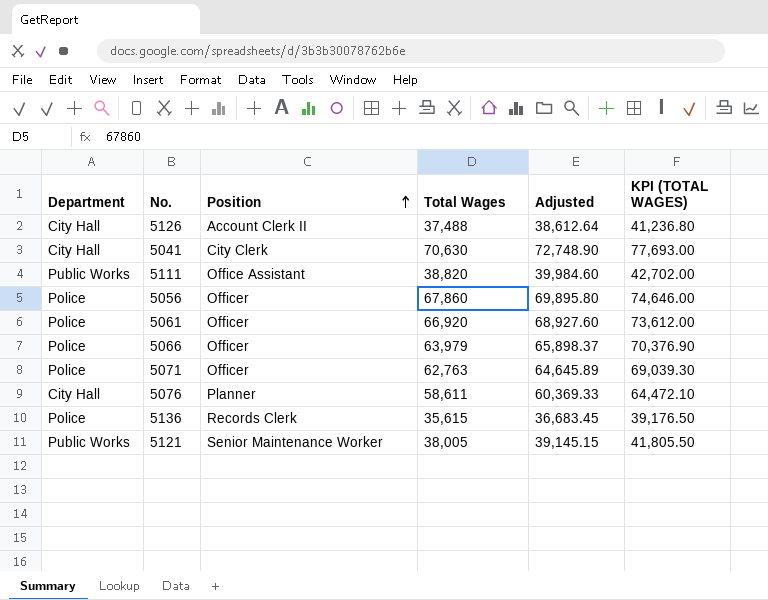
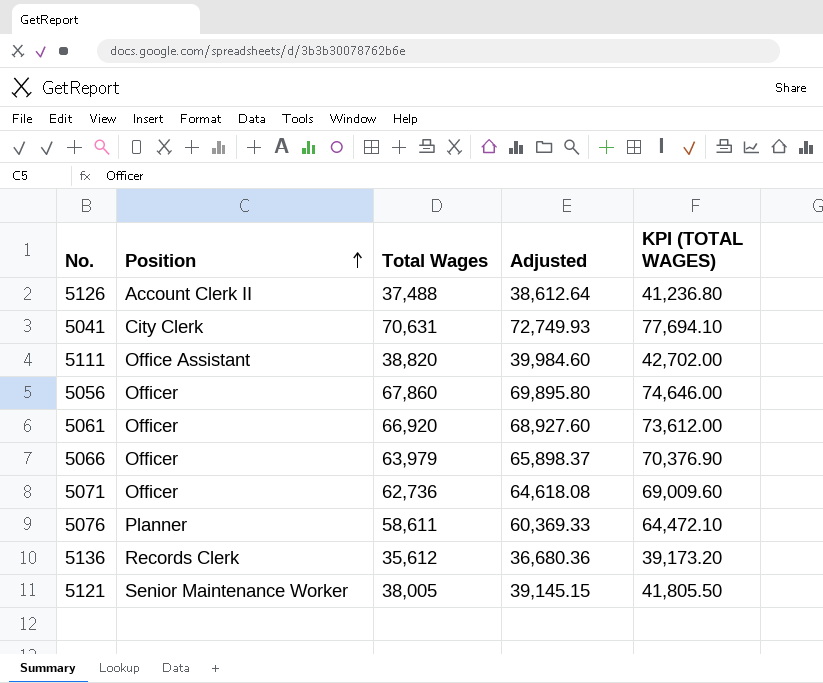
column Department | position: 1 -> none
5041 | Total Wages: 70,630 -> 70,631
5041 | Adjusted: 72,748.90 -> 72,749.93
5041 | KPI (TOTAL WAGES): 77,693.00 -> 77,694.10
5071 | Total Wages: 62,763 -> 62,736
5071 | Adjusted: 64,645.89 -> 64,618.08
5071 | KPI (TOTAL WAGES): 69,039.30 -> 69,009.60
5136 | Total Wages: 35,615 -> 35,612
5136 | Adjusted: 36,683.45 -> 36,680.36
5136 | KPI (TOTAL WAGES): 39,176.50 -> 39,173.20

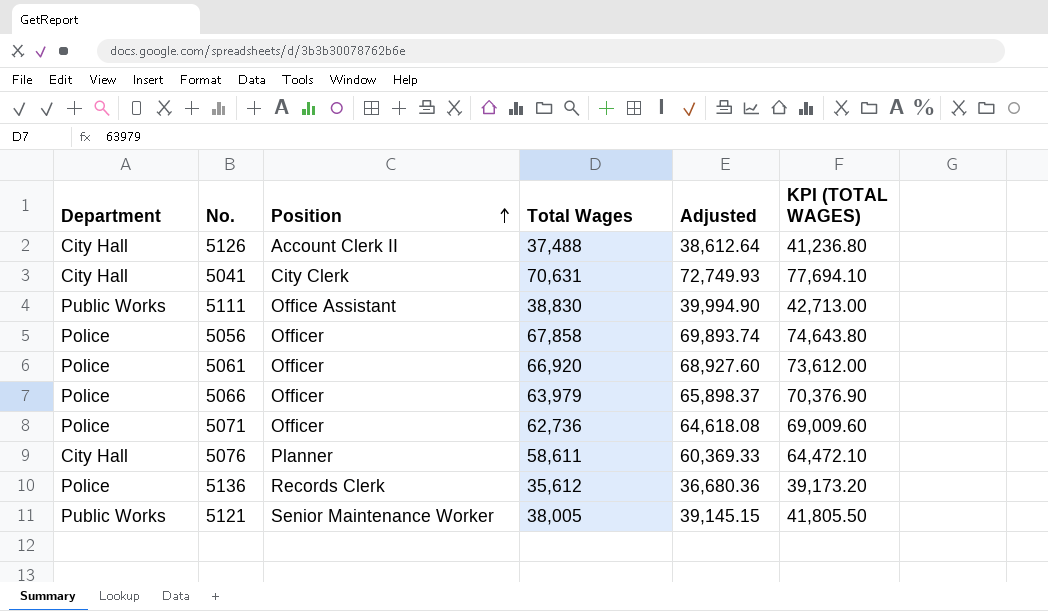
column Department | position: none -> 1
5111 | Total Wages: 38,820 -> 38,830
5111 | Adjusted: 39,984.60 -> 39,994.90
5111 | KPI (TOTAL WAGES): 42,702.00 -> 42,713.00
5056 | Total Wages: 67,860 -> 67,858
5056 | Adjusted: 69,895.80 -> 69,893.74
5056 | KPI (TOTAL WAGES): 74,646.00 -> 74,643.80

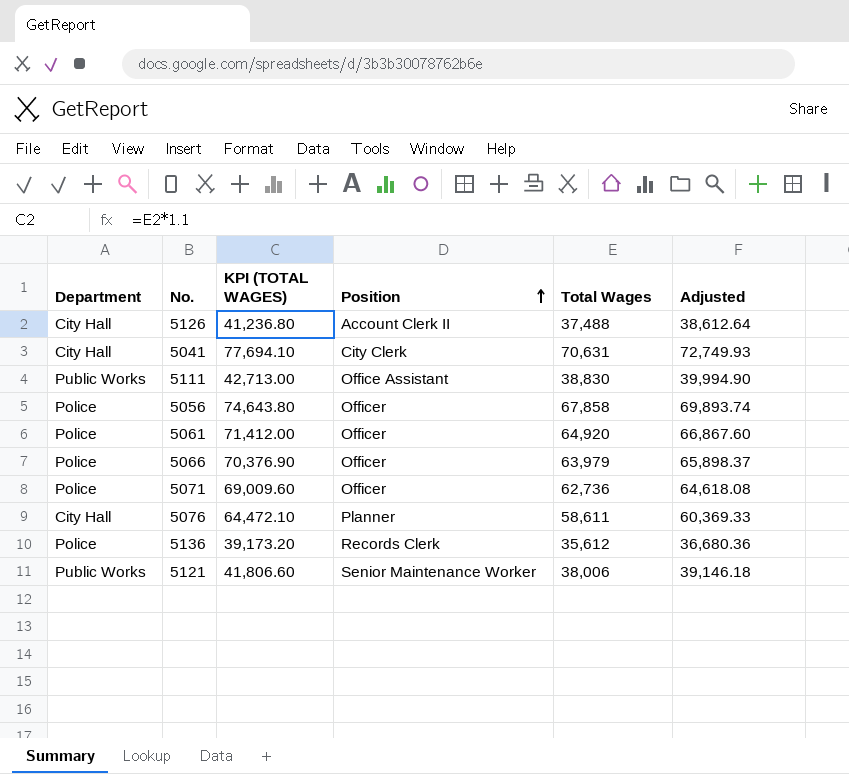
column KPI (TOTAL WAGES) | position: 6 -> 3
5061 | KPI (TOTAL WAGES): 73,612.00 -> 71,412.00
5061 | Total Wages: 66,920 -> 64,920
5061 | Adjusted: 68,927.60 -> 66,867.60
5121 | KPI (TOTAL WAGES): 41,805.50 -> 41,806.60
5121 | Total Wages: 38,005 -> 38,006
5121 | Adjusted: 39,145.15 -> 39,146.18

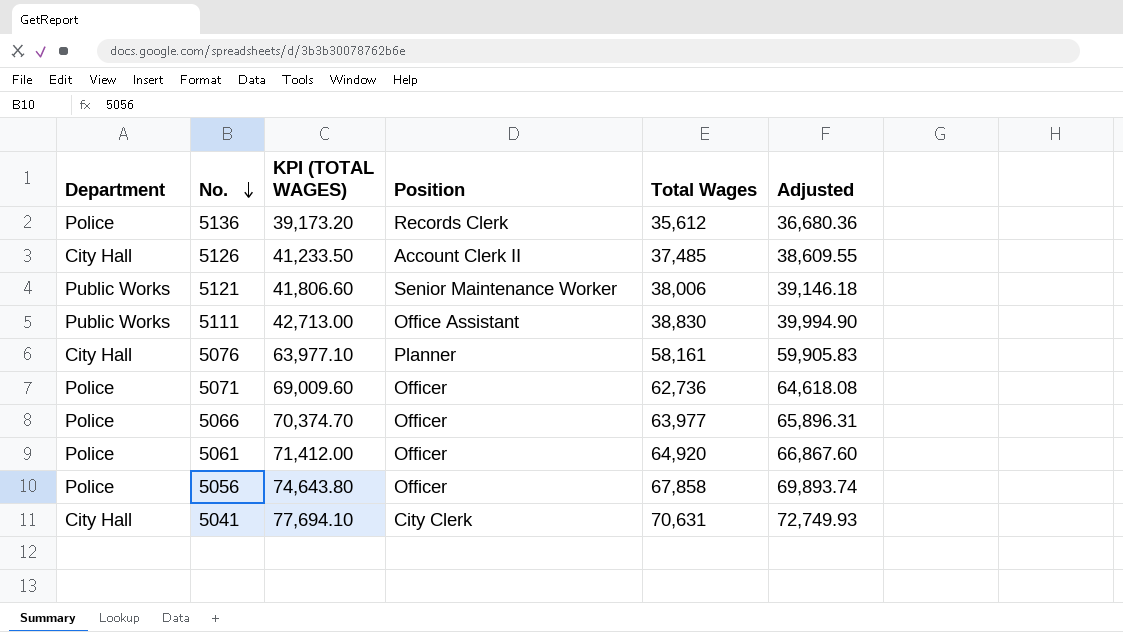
row order: Position ascending -> No. descending
5126 | KPI (TOTAL WAGES): 41,236.80 -> 41,233.50
5126 | Total Wages: 37,488 -> 37,485
5126 | Adjusted: 38,612.64 -> 38,609.55
5076 | KPI (TOTAL WAGES): 64,472.10 -> 63,977.10
5076 | Total Wages: 58,611 -> 58,161
5076 | Adjusted: 60,369.33 -> 59,905.83
5066 | KPI (TOTAL WAGES): 70,376.90 -> 70,374.70
5066 | Total Wages: 63,979 -> 63,977
5066 | Adjusted: 65,898.37 -> 65,896.31

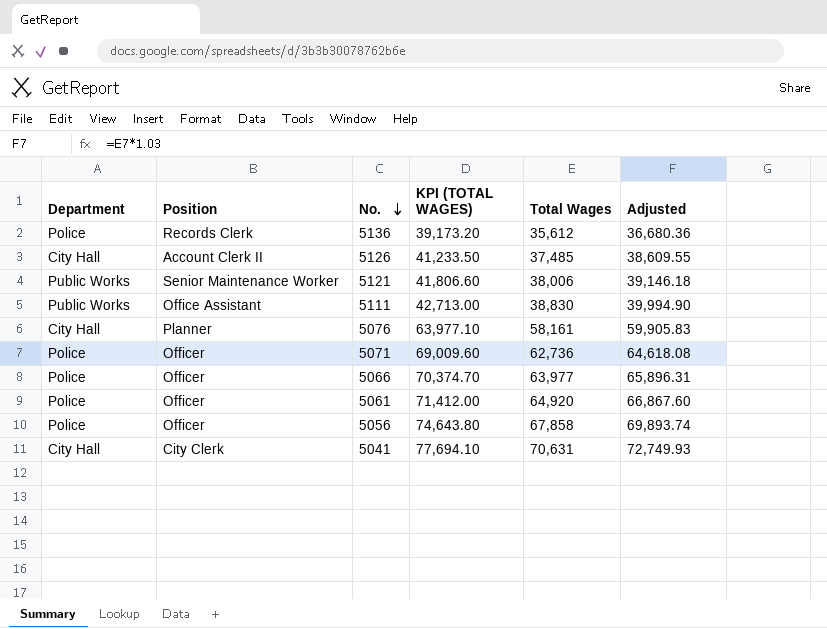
column Position | position: 4 -> 2

